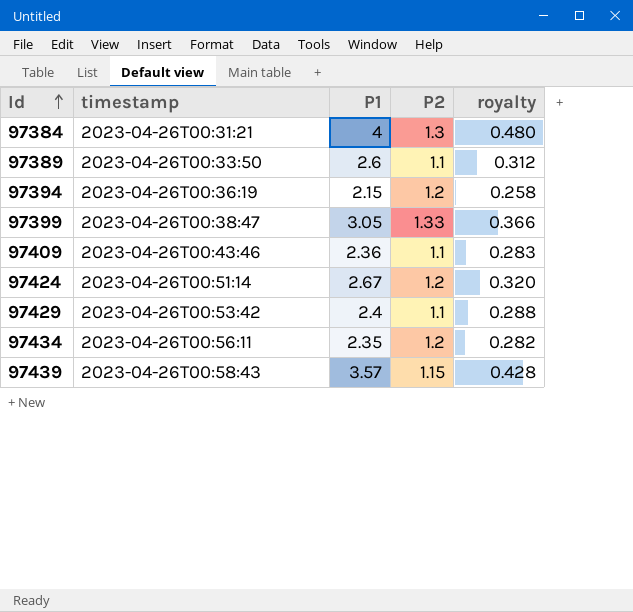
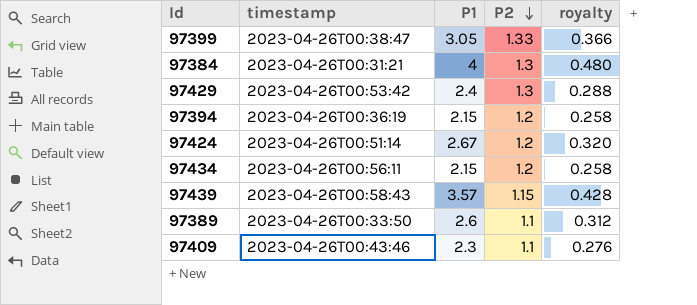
row order: Id ascending -> P2 descending
97429 | P2: 1.1 -> 1.3
97434 | P1: 2.35 -> 2.15
97434 | royalty: 0.282 -> 0.258
97409 | P1: 2.36 -> 2.3
97409 | royalty: 0.283 -> 0.276

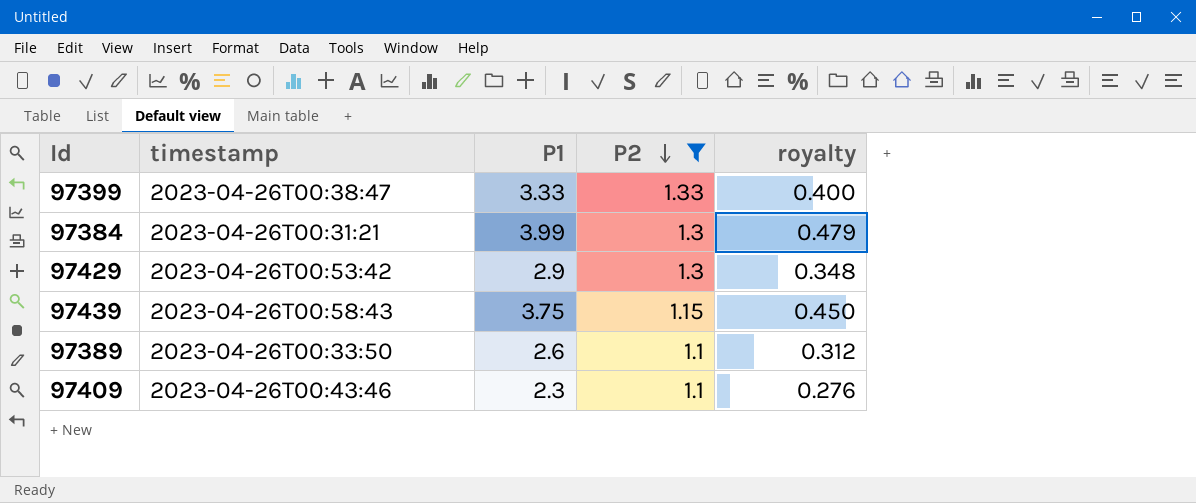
filter: none -> P2 != 1.2
97399 | P1: 3.05 -> 3.33
97399 | royalty: 0.366 -> 0.400
97384 | P1: 4 -> 3.99
97384 | royalty: 0.480 -> 0.479
97429 | P1: 2.4 -> 2.9
97429 | royalty: 0.288 -> 0.348
97439 | P1: 3.57 -> 3.75
97439 | royalty: 0.428 -> 0.450

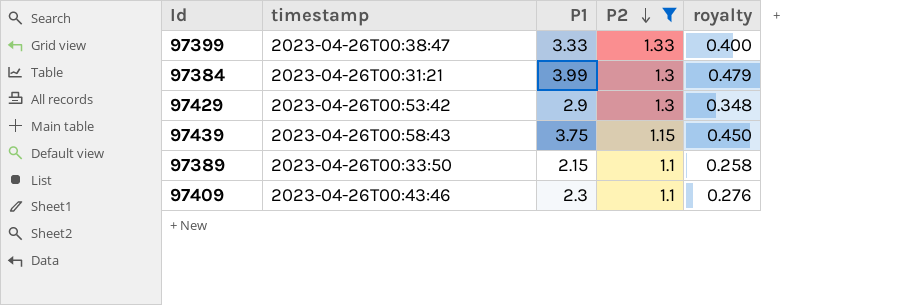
97389 | P1: 2.6 -> 2.15
97389 | royalty: 0.312 -> 0.258

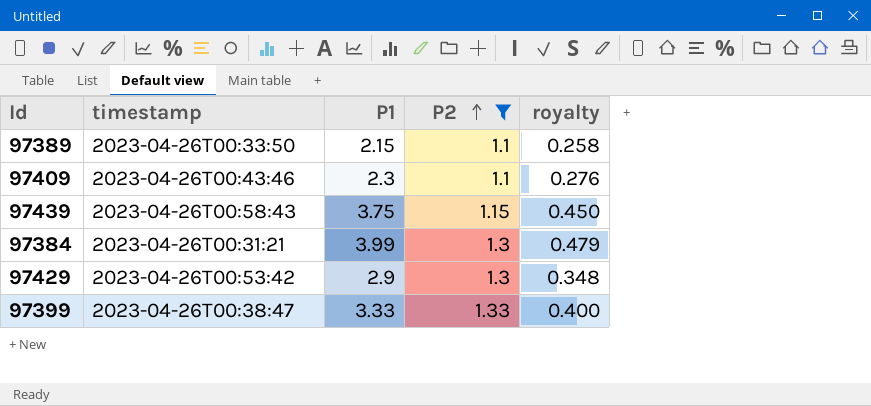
row order: P2 descending -> P2 ascending

